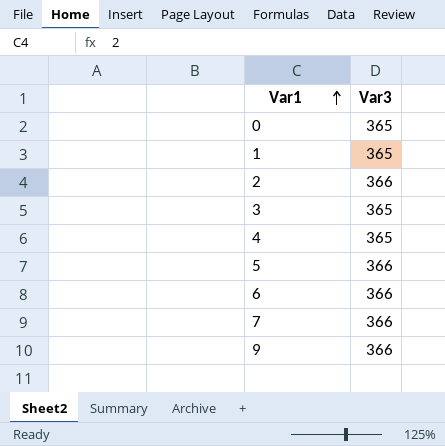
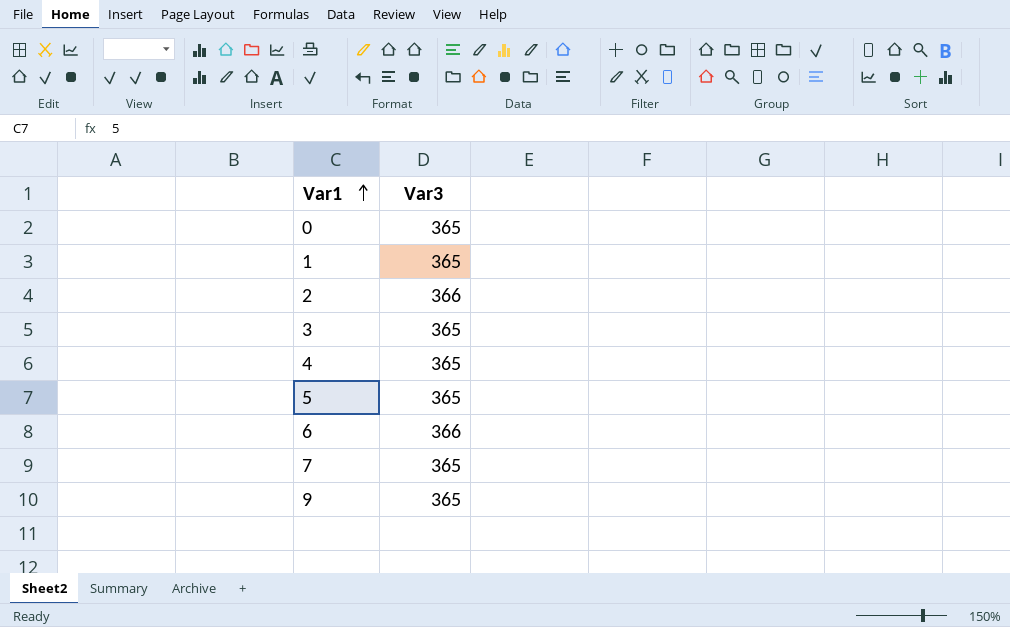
5 | Var3: 366 -> 365
7 | Var3: 366 -> 365
9 | Var3: 366 -> 365

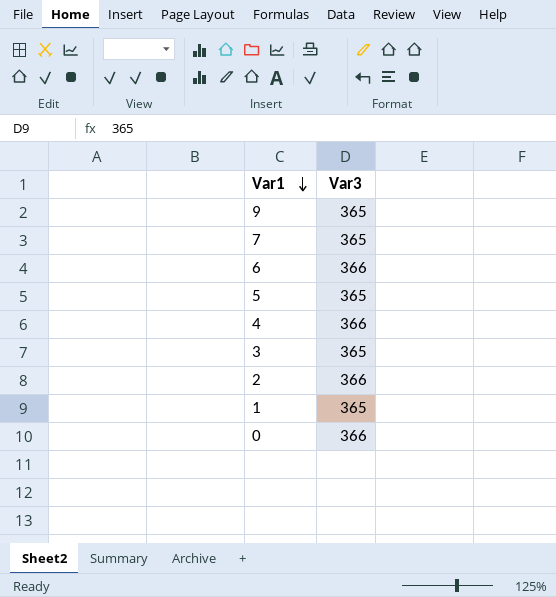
row order: Var1 ascending -> Var1 descending
4 | Var3: 365 -> 366
0 | Var3: 365 -> 366

